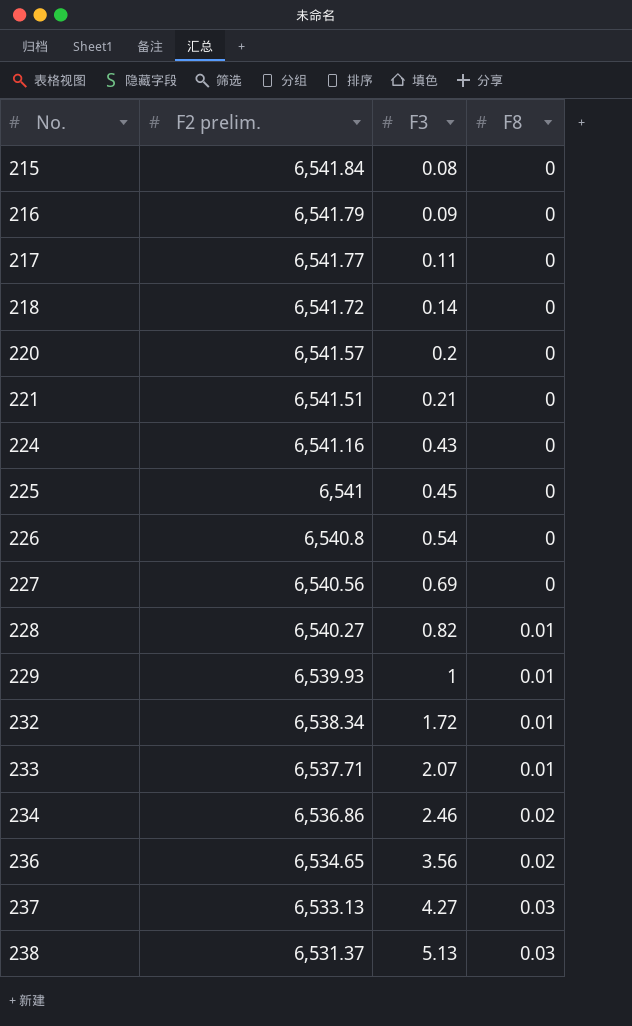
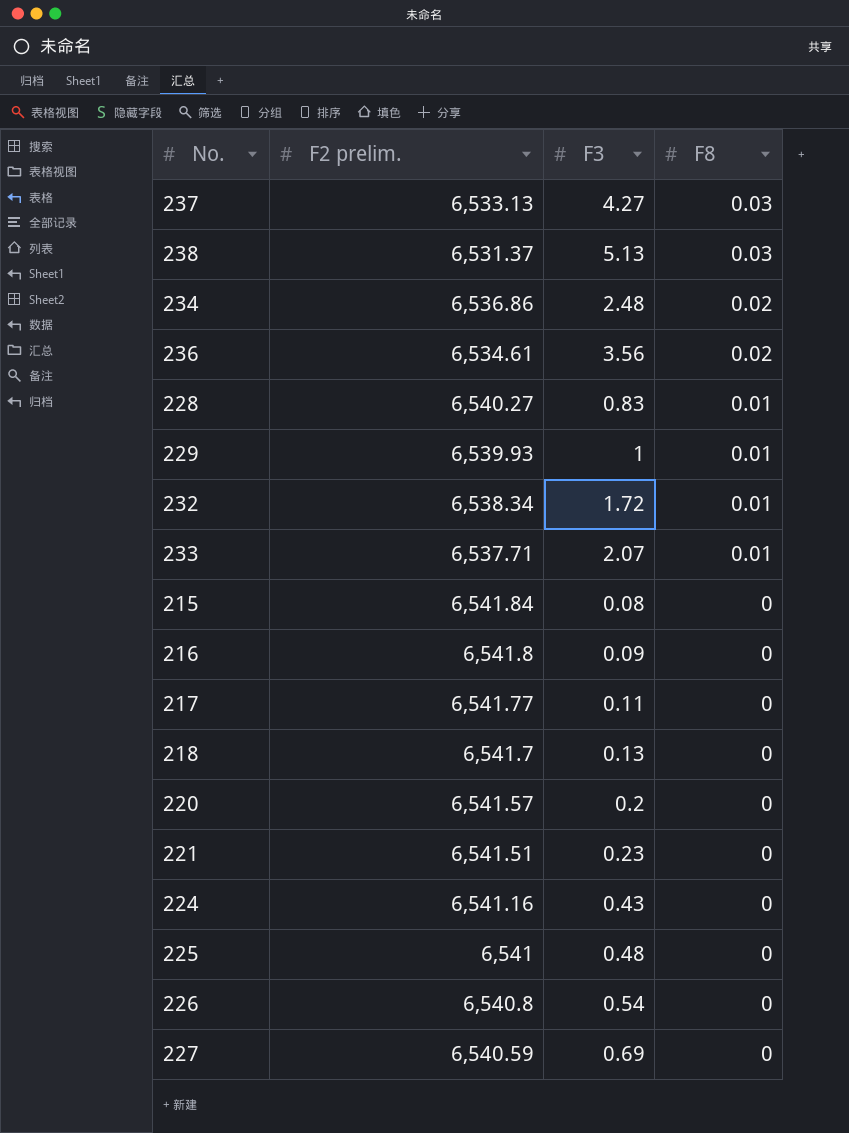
row order: No. ascending -> F8 descending
234 | F3: 2.46 -> 2.48
236 | F2 prelim.: 6,534.65 -> 6,534.61
228 | F3: 0.82 -> 0.83
216 | F2 prelim.: 6,541.79 -> 6,541.8
218 | F2 prelim.: 6,541.72 -> 6,541.7
218 | F3: 0.14 -> 0.13
221 | F3: 0.21 -> 0.23
225 | F3: 0.45 -> 0.48
227 | F2 prelim.: 6,540.56 -> 6,540.59

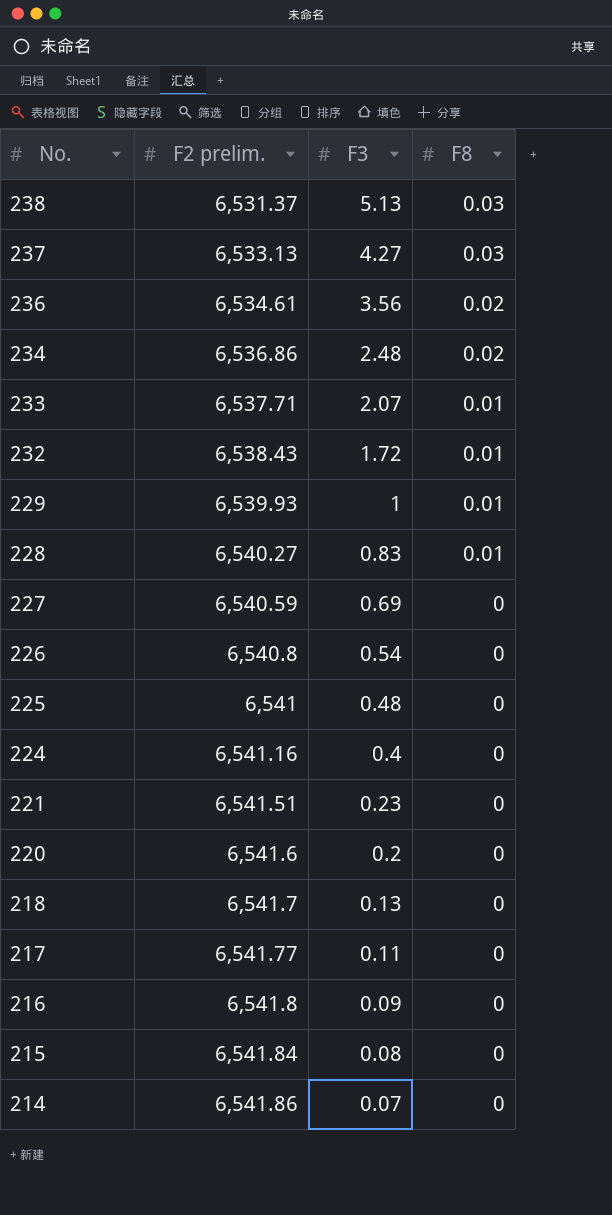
row order: F8 descending -> No. descending
232 | F2 prelim.: 6,538.34 -> 6,538.43
224 | F3: 0.43 -> 0.4
220 | F2 prelim.: 6,541.57 -> 6,541.6
row 214: none -> 6,541.86 | 0.07 | 0

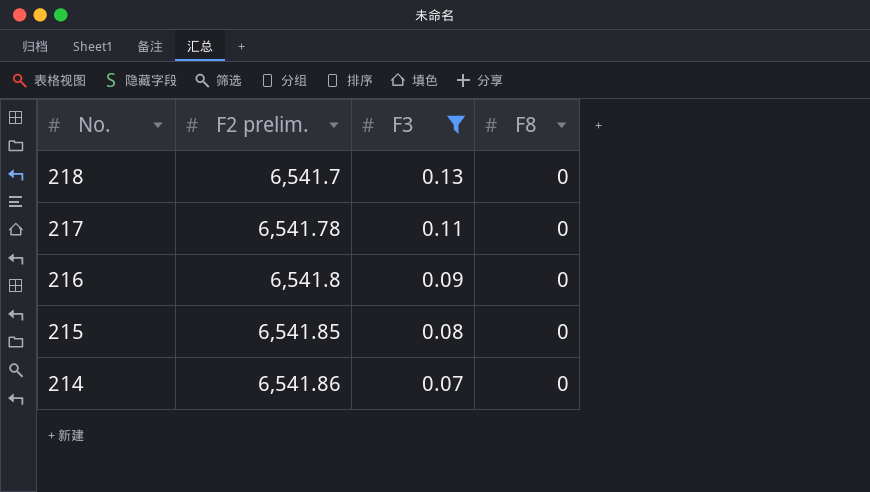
filter: none -> F3 <= 0.13
217 | F2 prelim.: 6,541.77 -> 6,541.78
215 | F2 prelim.: 6,541.84 -> 6,541.85

